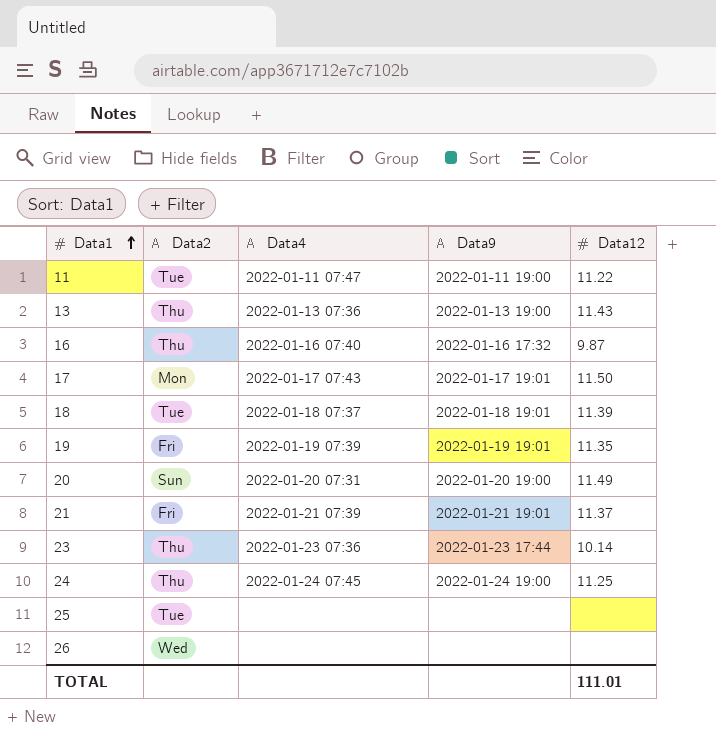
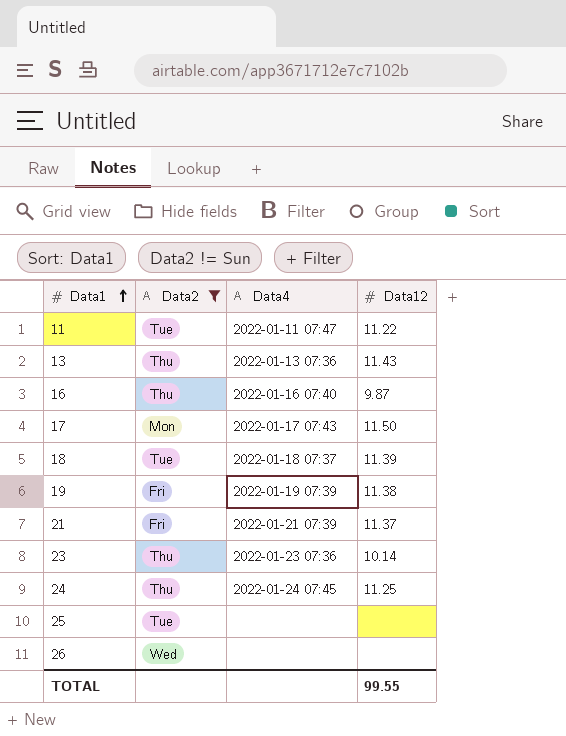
filter: none -> Data2 != Sun
column Data9 | position: 4 -> none
19 | Data12: 11.35 -> 11.38
TOTAL | Data12: 111.01 -> 99.55

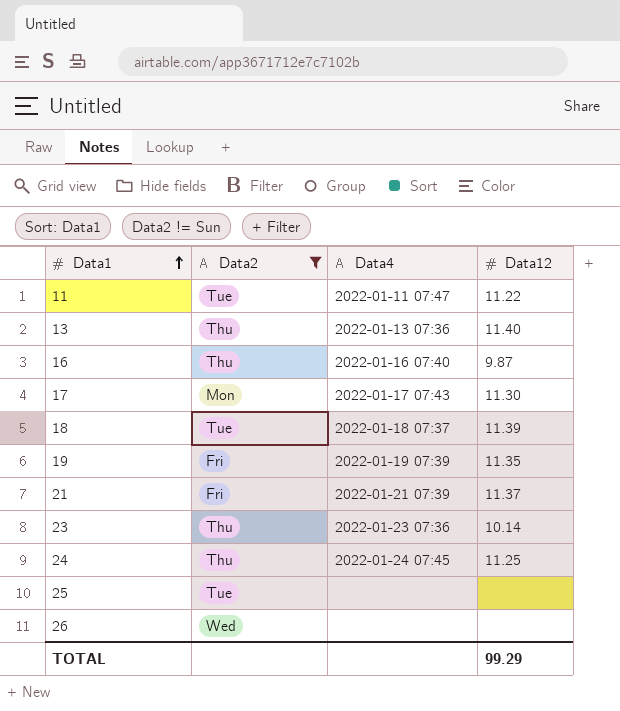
13 | Data12: 11.43 -> 11.40
17 | Data12: 11.50 -> 11.30
19 | Data12: 11.38 -> 11.35
TOTAL | Data12: 99.55 -> 99.29

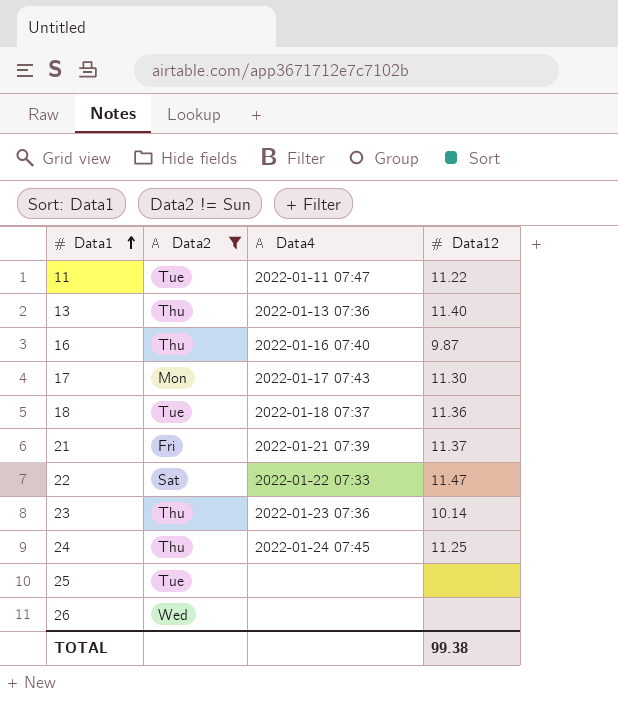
row 19: Fri | 2022-01-19 07:39 | 11.35 -> none
18 | Data12: 11.39 -> 11.36
row 22: none -> Sat | 2022-01-22 07:33 | 11.47
TOTAL | Data12: 99.29 -> 99.38

